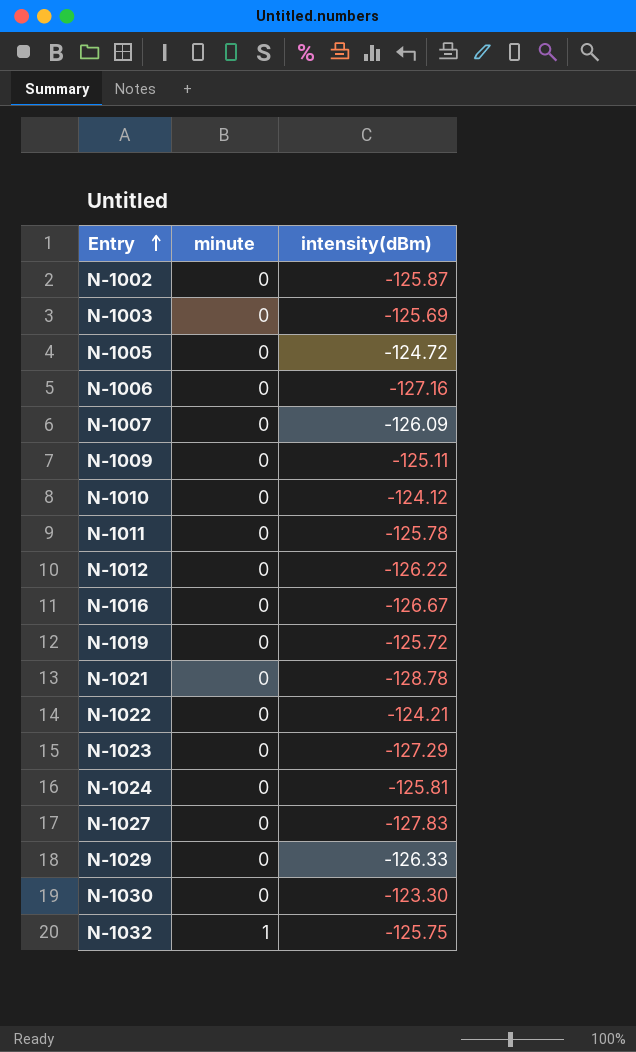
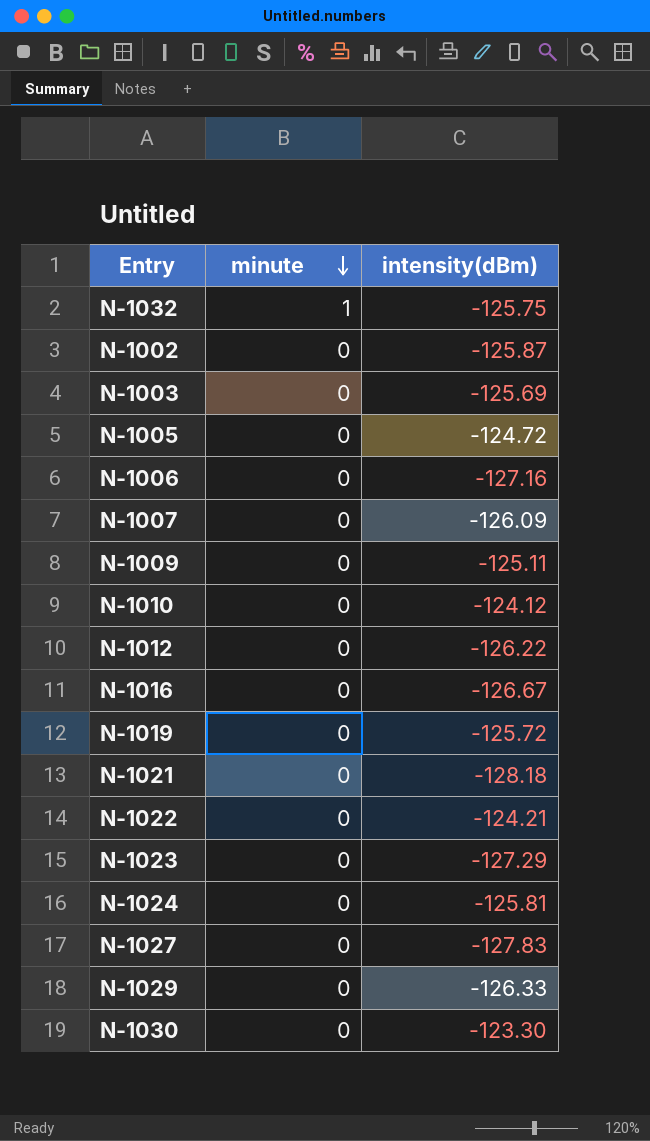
row order: Entry ascending -> minute descending
row N-1011: 0 | -125.78 -> none
N-1021 | intensity(dBm): -128.78 -> -128.18

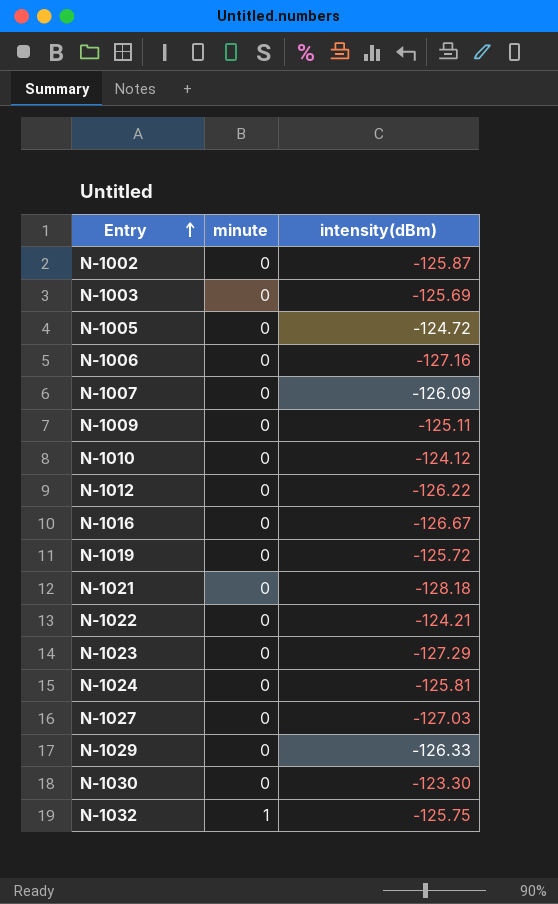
row order: minute descending -> Entry ascending
N-1027 | intensity(dBm): -127.83 -> -127.03

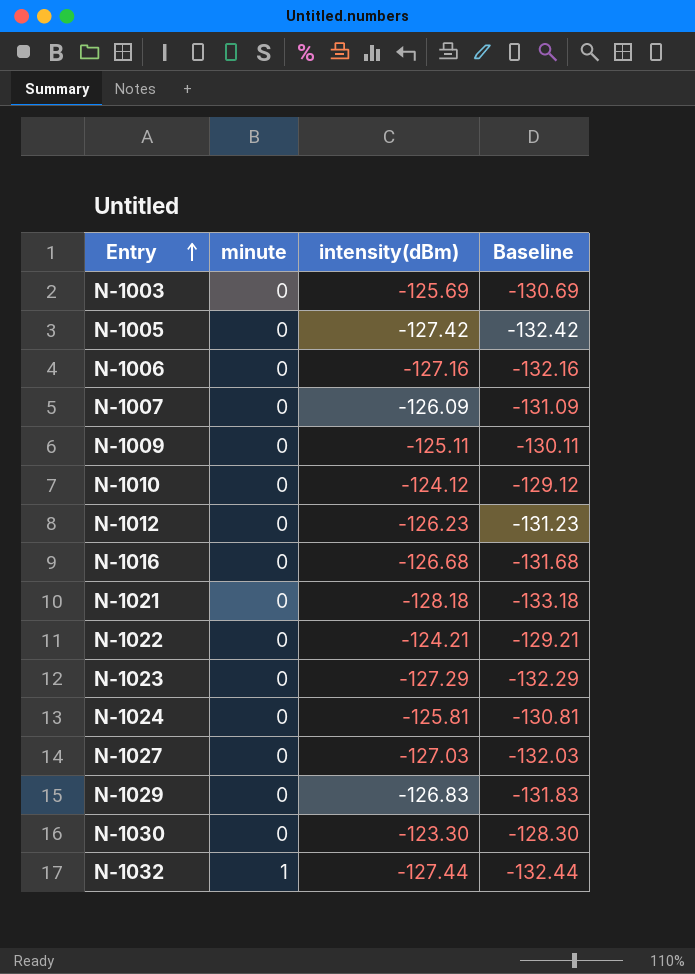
column Baseline | formula: none -> [intensity(dBm)] - 5
row N-1002: 0 | -125.87 -> none
row N-1019: 0 | -125.72 -> none
N-1005 | intensity(dBm): -124.72 -> -127.42
N-1012 | intensity(dBm): -126.22 -> -126.23
N-1016 | intensity(dBm): -126.67 -> -126.68
N-1029 | intensity(dBm): -126.33 -> -126.83
N-1032 | intensity(dBm): -125.75 -> -127.44

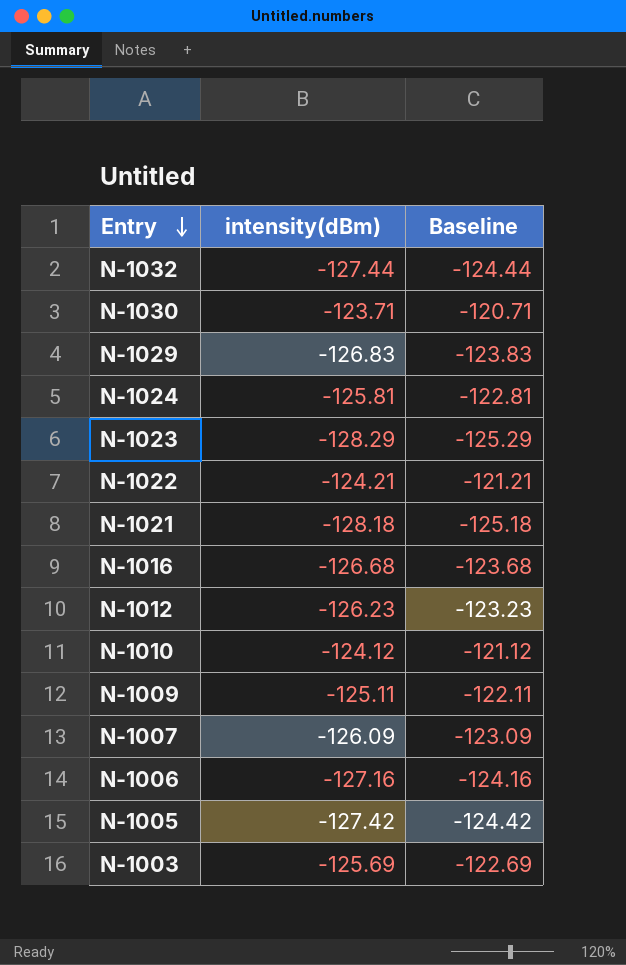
row order: Entry ascending -> Entry descending
column minute | position: 2 -> none
column Baseline | formula: [intensity(dBm)] - 5 -> [intensity(dBm)] + 3
row N-1027: 0 | -127.03 | -132.03 -> none
N-1030 | intensity(dBm): -123.30 -> -123.71
N-1023 | intensity(dBm): -127.29 -> -128.29

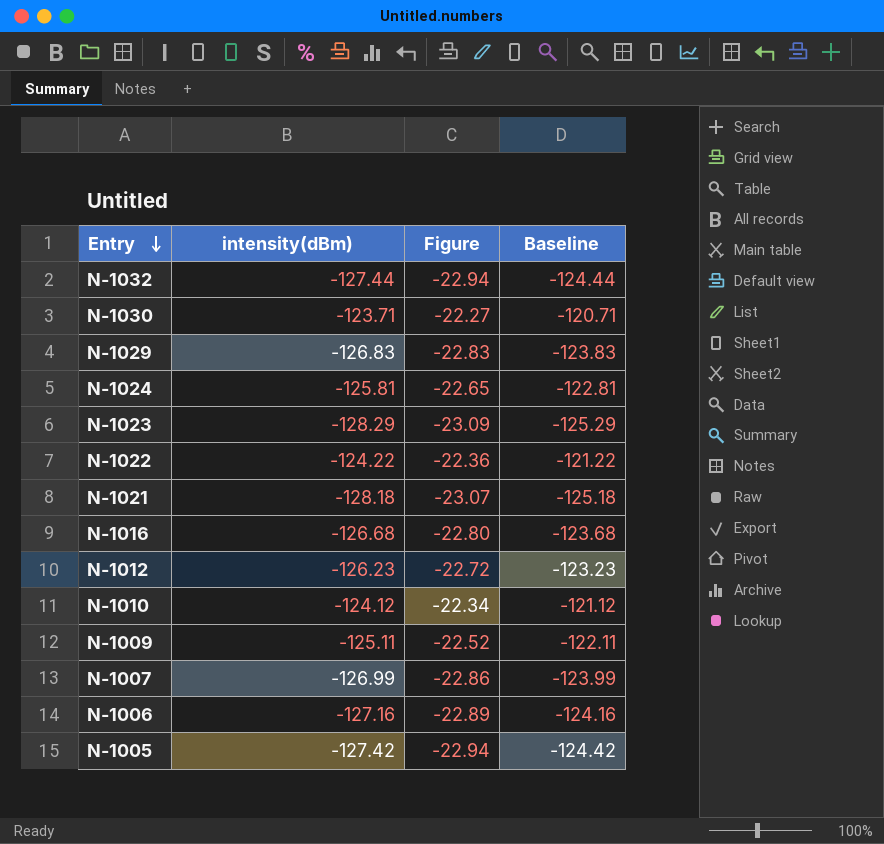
column Figure | formula: none -> [intensity(dBm)] * 0.18
row N-1003: -125.69 | -122.69 -> none
N-1022 | intensity(dBm): -124.21 -> -124.22
N-1022 | Baseline: -121.21 -> -121.22
N-1007 | intensity(dBm): -126.09 -> -126.99
N-1007 | Baseline: -123.09 -> -123.99

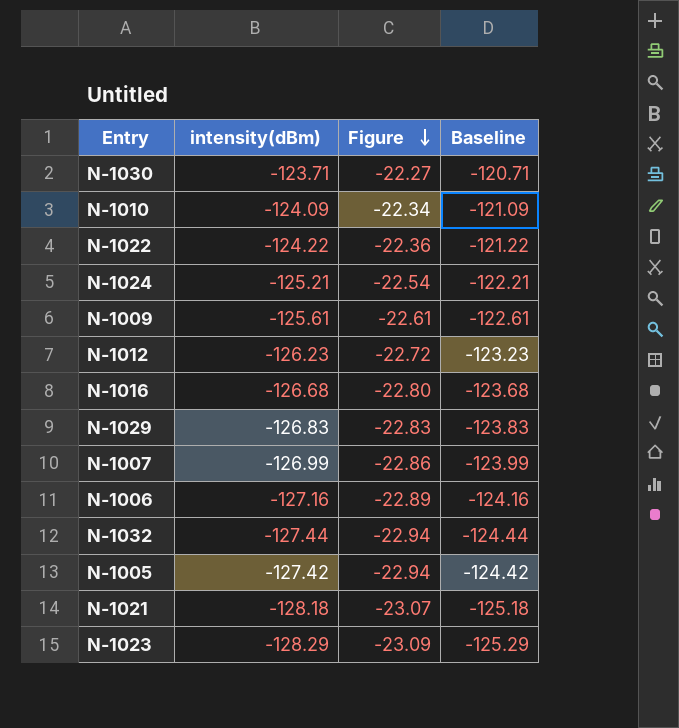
row order: Entry descending -> Figure descending
N-1010 | intensity(dBm): -124.12 -> -124.09
N-1010 | Baseline: -121.12 -> -121.09
N-1024 | intensity(dBm): -125.81 -> -125.21
N-1024 | Figure: -22.65 -> -22.54
N-1024 | Baseline: -122.81 -> -122.21
N-1009 | intensity(dBm): -125.11 -> -125.61
N-1009 | Figure: -22.52 -> -22.61
N-1009 | Baseline: -122.11 -> -122.61

